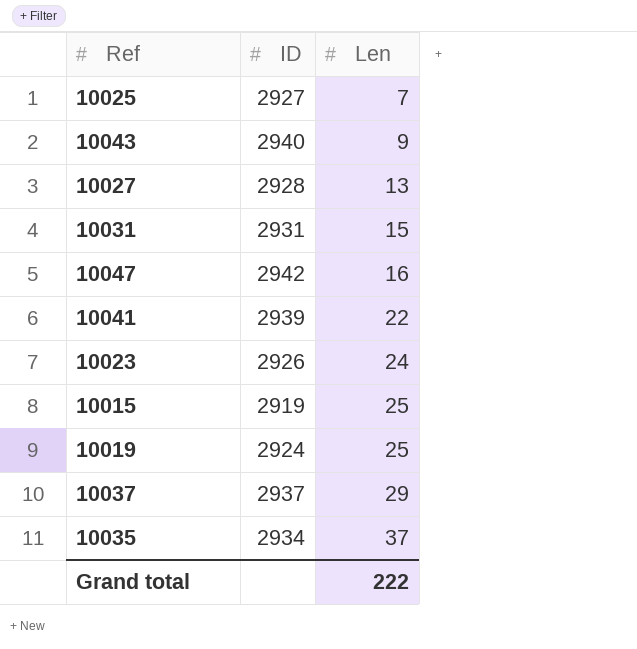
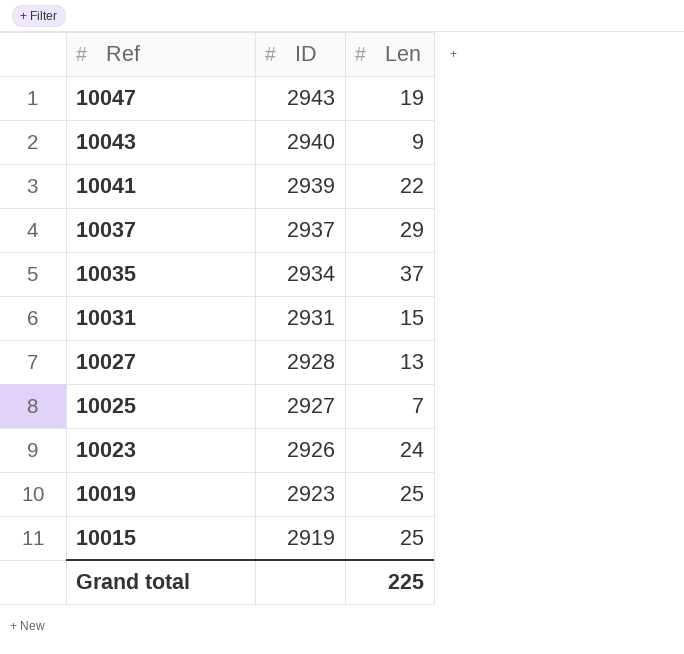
row order: Len ascending -> Ref descending
10047 | ID: 2942 -> 2943
10047 | Len: 16 -> 19
10019 | ID: 2924 -> 2923
Grand total | Len: 222 -> 225

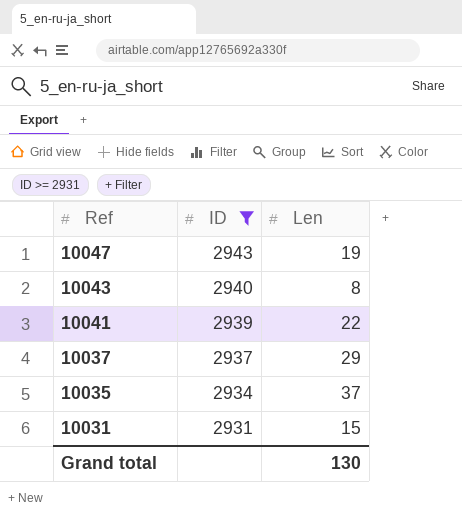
filter: none -> ID >= 2931
10043 | Len: 9 -> 8
Grand total | Len: 225 -> 130

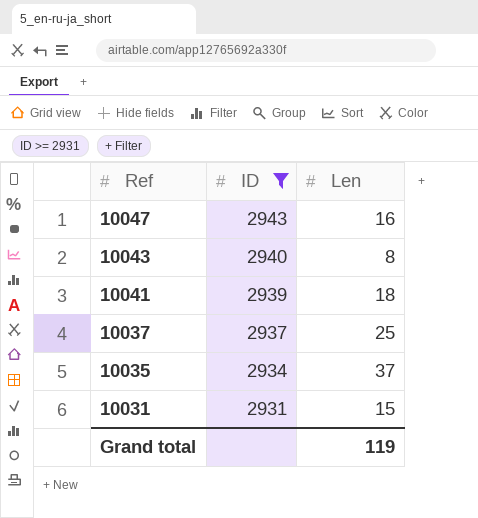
10047 | Len: 19 -> 16
10041 | Len: 22 -> 18
10037 | Len: 29 -> 25
Grand total | Len: 130 -> 119

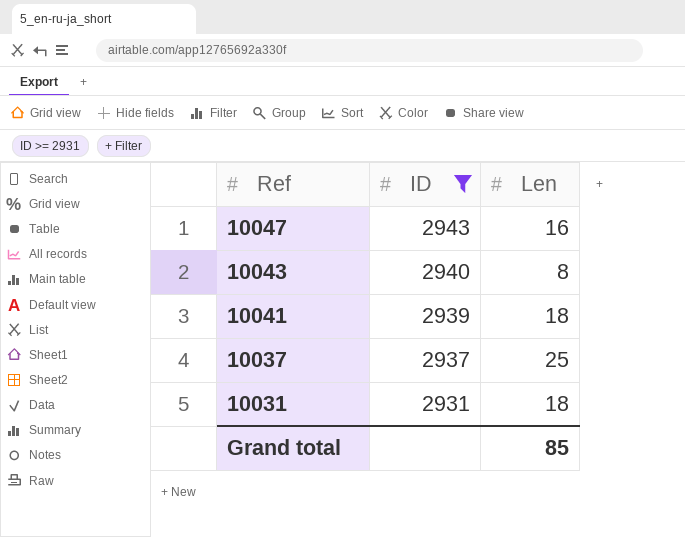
row 10035: 2934 | 37 -> none
10031 | Len: 15 -> 18
Grand total | Len: 119 -> 85

